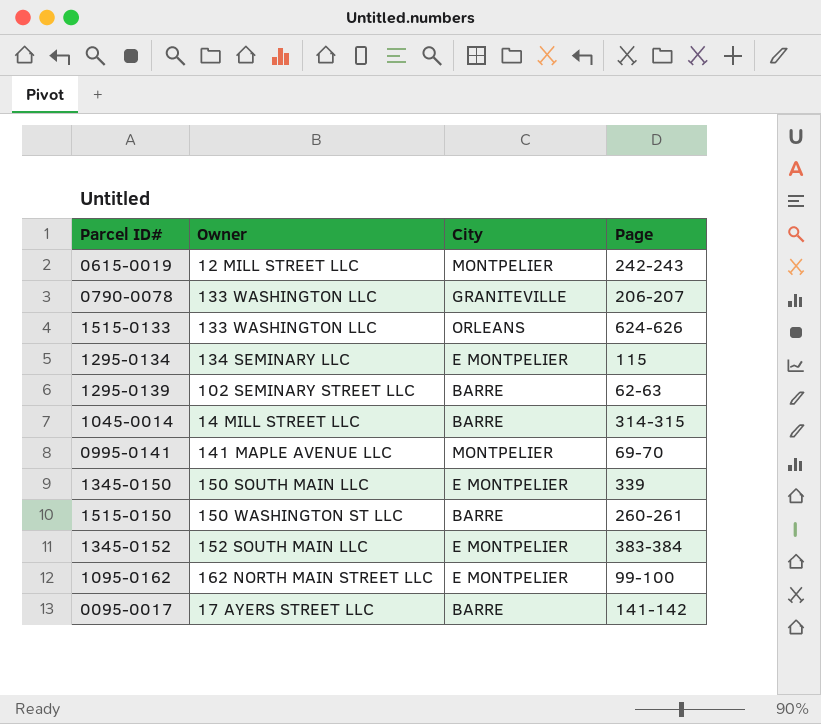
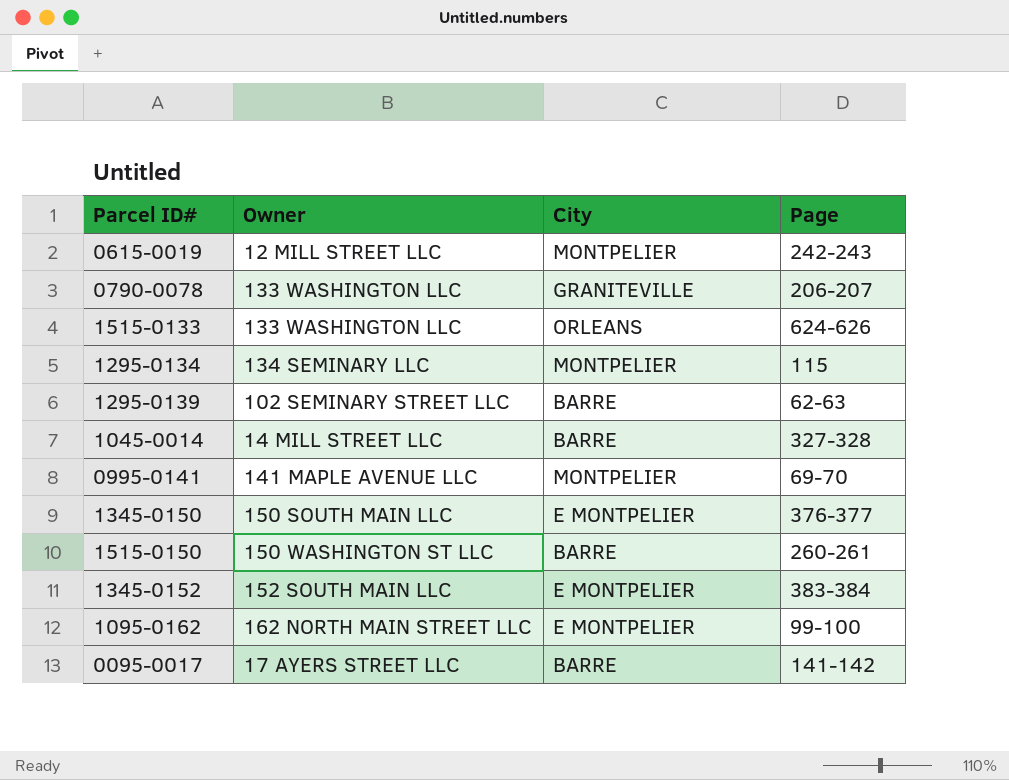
1295-0134 | City: E MONTPELIER -> MONTPELIER
1045-0014 | Page: 314-315 -> 327-328
1345-0150 | Page: 339 -> 376-377

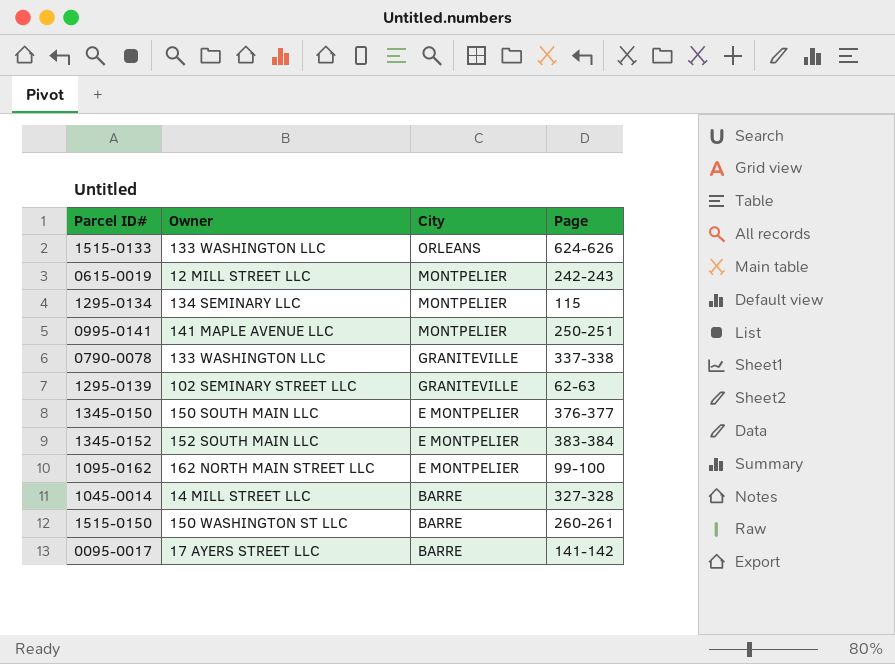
row order: none -> City descending
0995-0141 | Page: 69-70 -> 250-251
0790-0078 | Page: 206-207 -> 337-338
1295-0139 | City: BARRE -> GRANITEVILLE

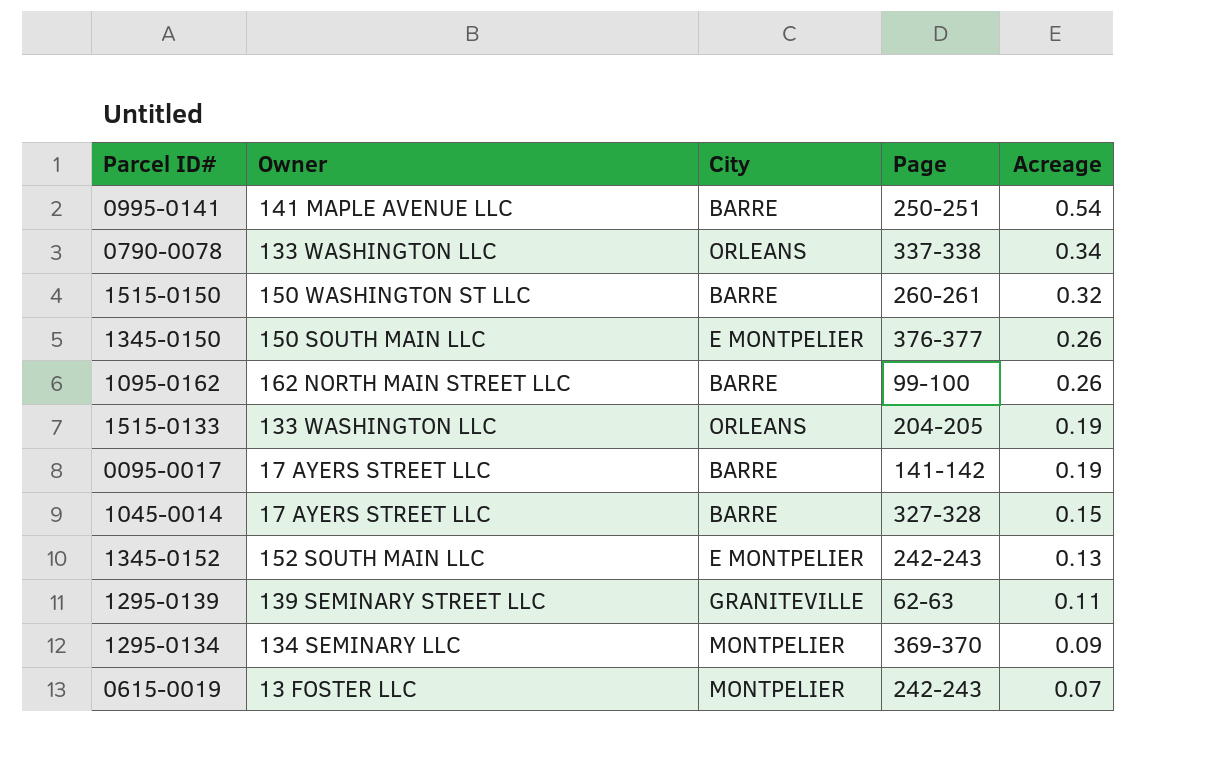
row order: City descending -> Acreage descending
column Acreage | position: none -> 5
0995-0141 | City: MONTPELIER -> BARRE
0790-0078 | City: GRANITEVILLE -> ORLEANS
1095-0162 | City: E MONTPELIER -> BARRE
1515-0133 | Page: 624-626 -> 204-205
1045-0014 | Owner: 14 MILL STREET LLC -> 17 AYERS STREET LLC
1345-0152 | Page: 383-384 -> 242-243
1295-0139 | Owner: 102 SEMINARY STREET LLC -> 139 SEMINARY STREET LLC
1295-0134 | Page: 115 -> 369-370
0615-0019 | Owner: 12 MILL STREET LLC -> 13 FOSTER LLC

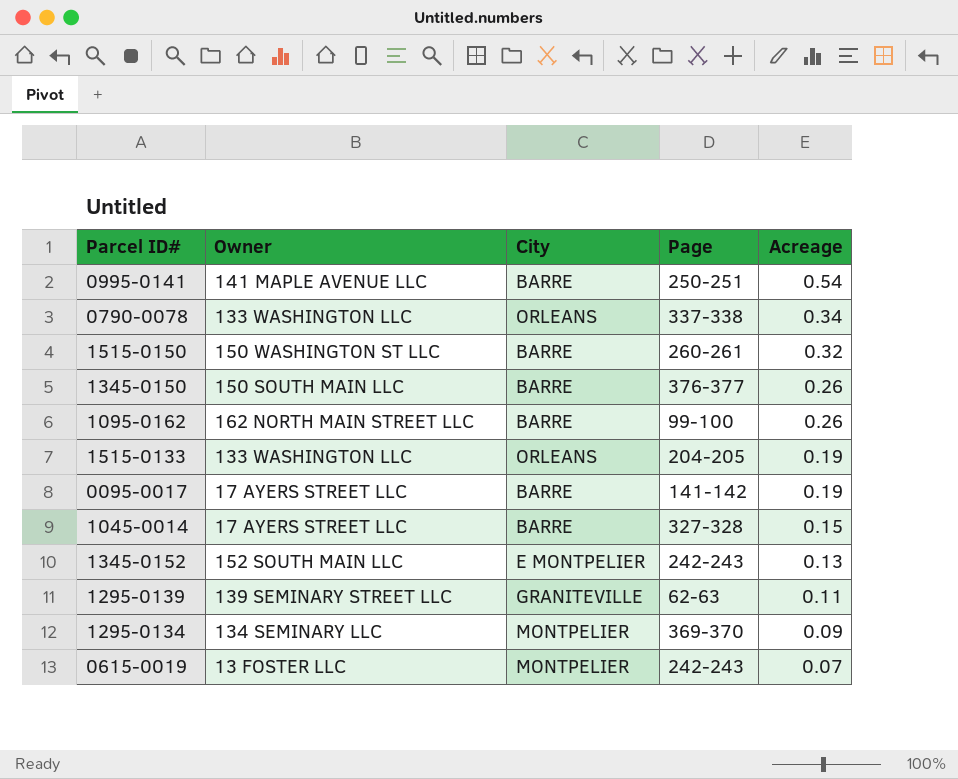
1345-0150 | City: E MONTPELIER -> BARRE

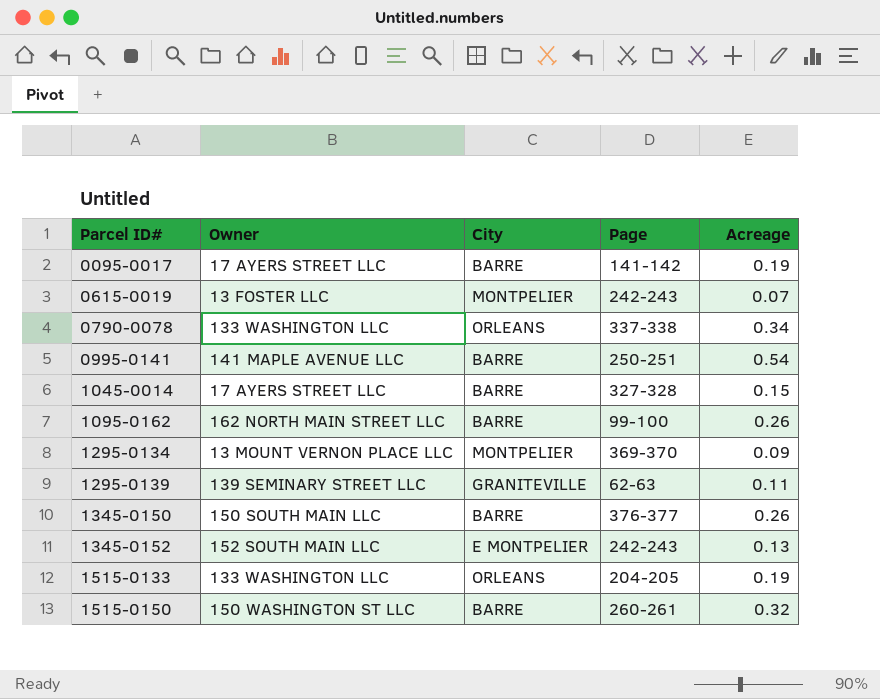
row order: Acreage descending -> Parcel ID# ascending
1295-0134 | Owner: 134 SEMINARY LLC -> 13 MOUNT VERNON PLACE LLC

